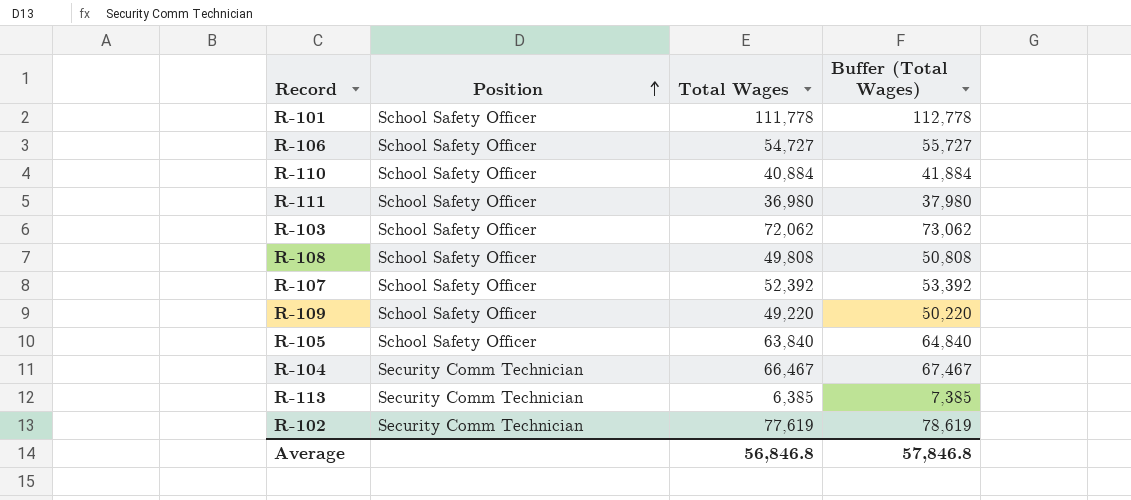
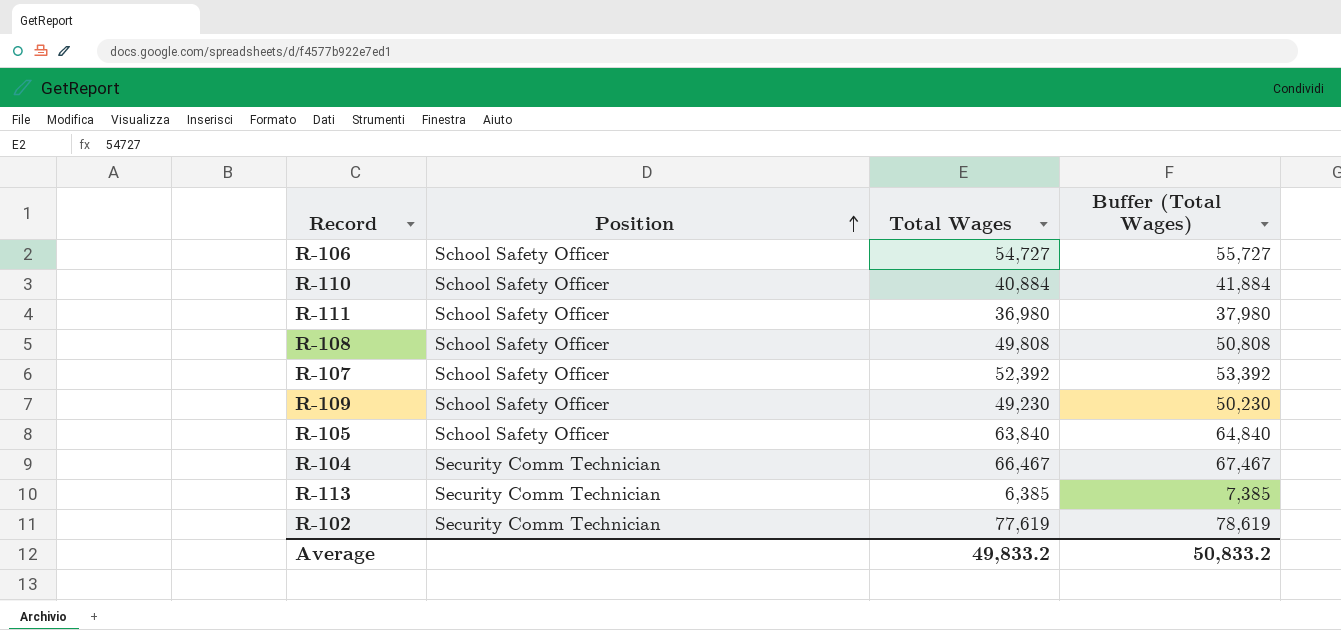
row R-101: School Safety Officer | 111,778 | 112,778 -> none
row R-103: School Safety Officer | 72,062 | 73,062 -> none
R-109 | Total Wages: 49,220 -> 49,230
R-109 | Buffer (Total Wages): 50,220 -> 50,230
Average | Total Wages: 56,846.8 -> 49,833.2
Average | Buffer (Total Wages): 57,846.8 -> 50,833.2

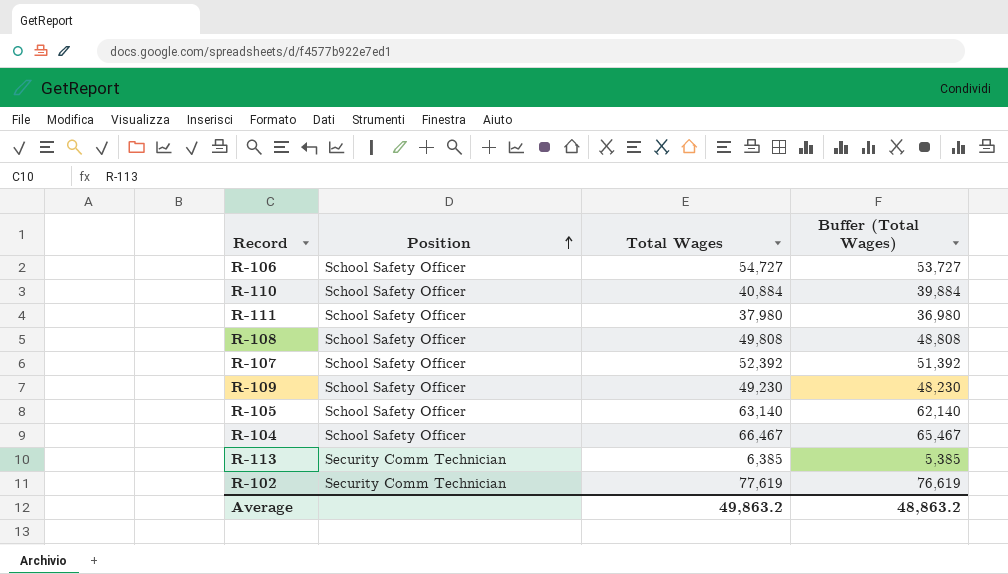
column Buffer (Total Wages) | formula: [Total Wages] + 1000 -> [Total Wages] - 1000
R-111 | Total Wages: 36,980 -> 37,980
R-105 | Total Wages: 63,840 -> 63,140
R-104 | Position: Security Comm Technician -> School Safety Officer
Average | Total Wages: 49,833.2 -> 49,863.2
Average | Buffer (Total Wages): 50,833.2 -> 48,863.2

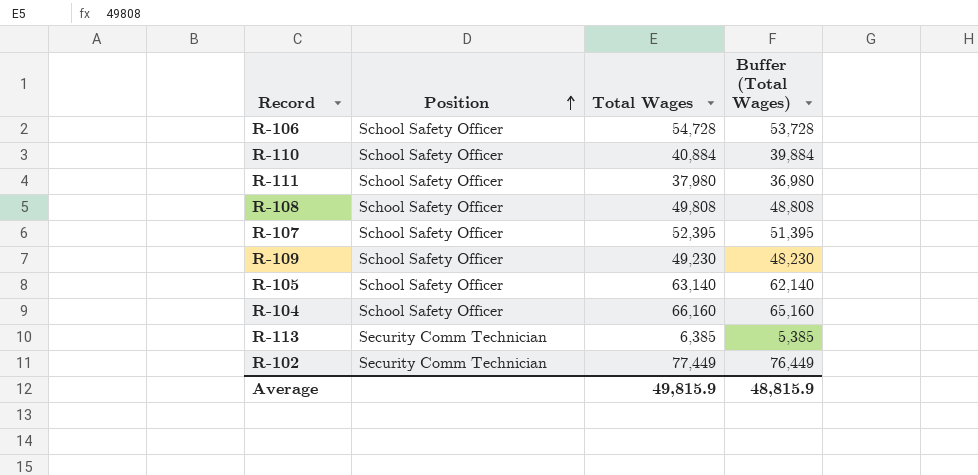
R-106 | Total Wages: 54,727 -> 54,728
R-106 | Buffer (Total Wages): 53,727 -> 53,728
R-107 | Total Wages: 52,392 -> 52,395
R-107 | Buffer (Total Wages): 51,392 -> 51,395
R-104 | Total Wages: 66,467 -> 66,160
R-104 | Buffer (Total Wages): 65,467 -> 65,160
R-102 | Total Wages: 77,619 -> 77,449
R-102 | Buffer (Total Wages): 76,619 -> 76,449
Average | Total Wages: 49,863.2 -> 49,815.9
Average | Buffer (Total Wages): 48,863.2 -> 48,815.9

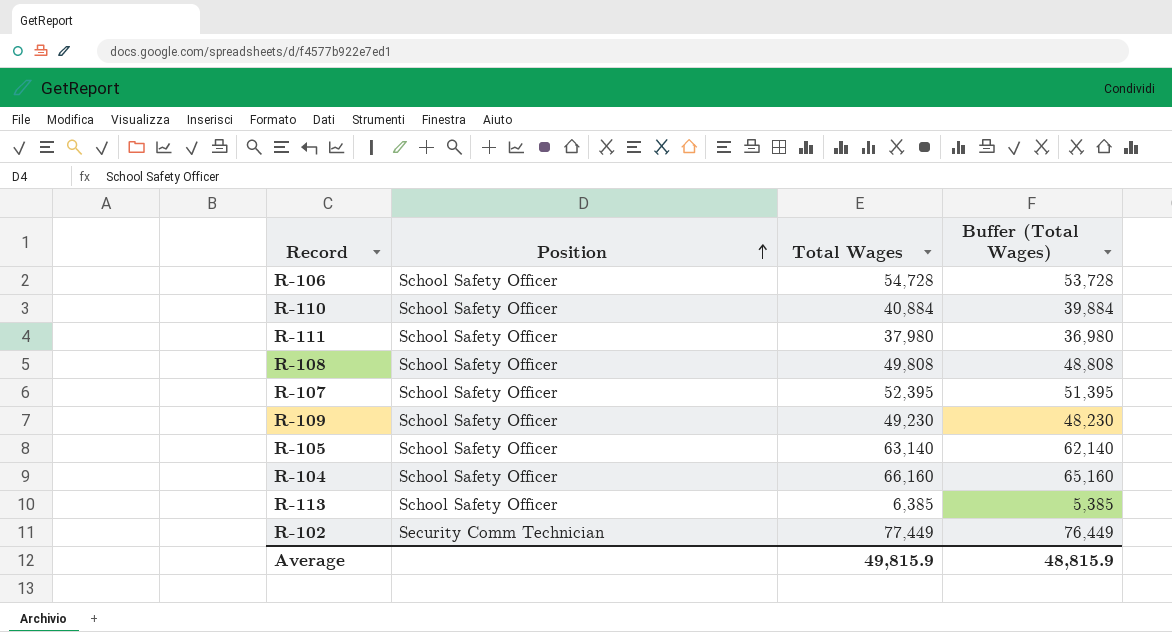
R-113 | Position: Security Comm Technician -> School Safety Officer

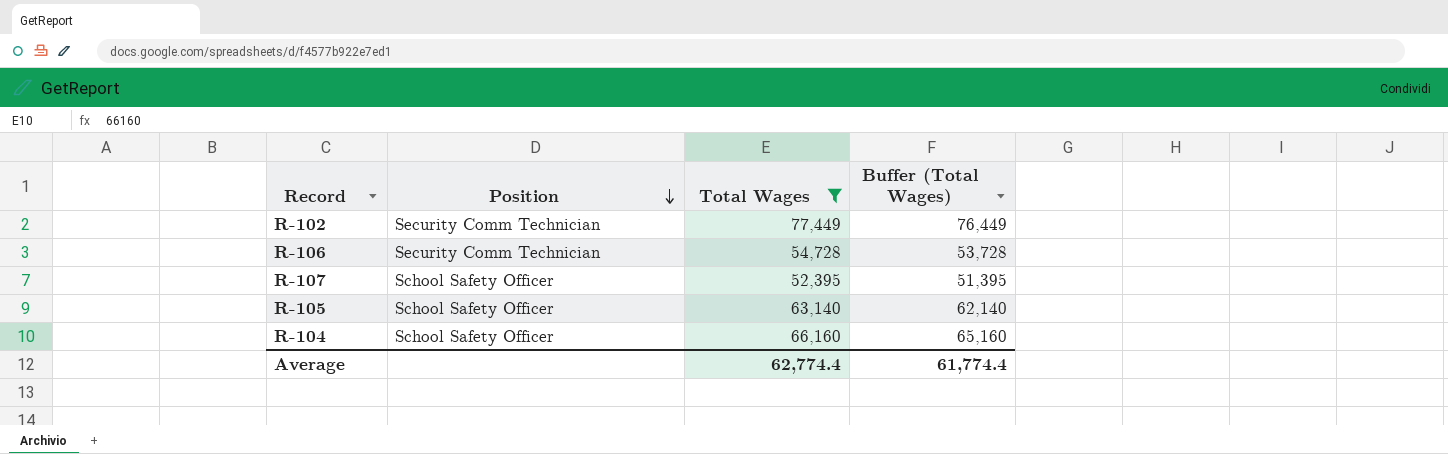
filter: none -> Total Wages >= 52,395
row order: Position ascending -> Position descending
R-106 | Position: School Safety Officer -> Security Comm Technician
Average | Total Wages: 49,815.9 -> 62,774.4
Average | Buffer (Total Wages): 48,815.9 -> 61,774.4

